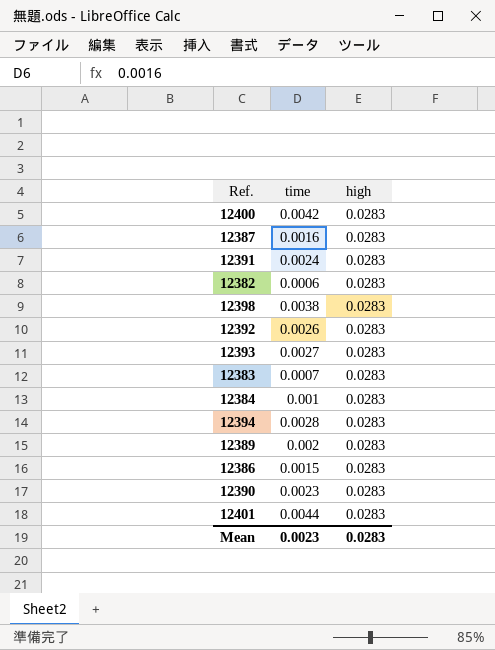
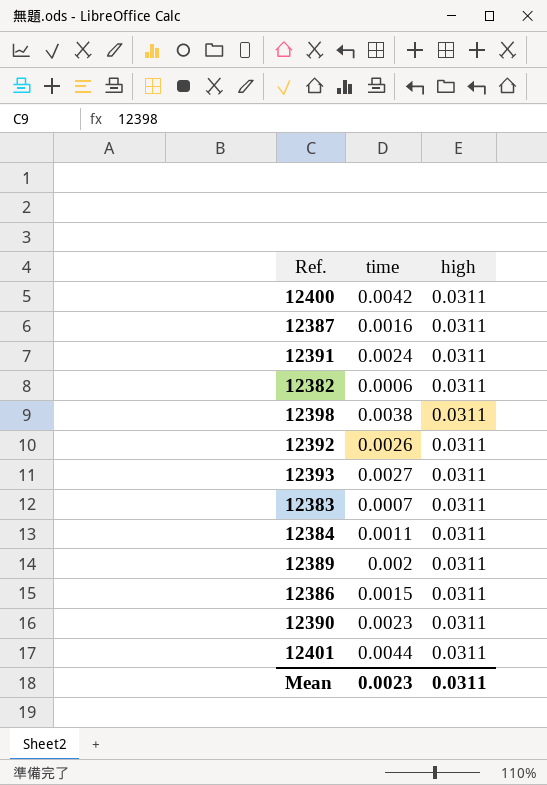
row 12394: 0.0028 | 0.0283 -> none
12400 | high: 0.0283 -> 0.0311
12387 | high: 0.0283 -> 0.0311
12391 | high: 0.0283 -> 0.0311
12382 | high: 0.0283 -> 0.0311
12398 | high: 0.0283 -> 0.0311
12392 | high: 0.0283 -> 0.0311
12393 | high: 0.0283 -> 0.0311
12383 | high: 0.0283 -> 0.0311
12384 | time: 0.001 -> 0.0011
12384 | high: 0.0283 -> 0.0311
12389 | high: 0.0283 -> 0.0311
12386 | high: 0.0283 -> 0.0311
12390 | high: 0.0283 -> 0.0311
12401 | high: 0.0283 -> 0.0311
Mean | high: 0.0283 -> 0.0311

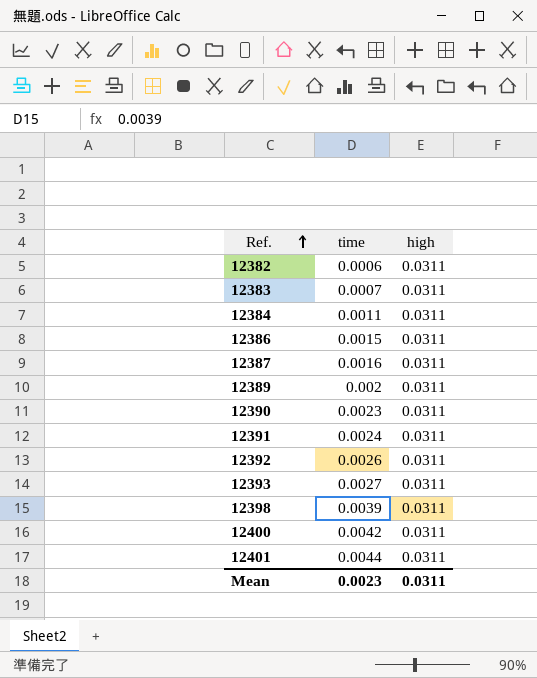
row order: none -> Ref. ascending
12398 | time: 0.0038 -> 0.0039

